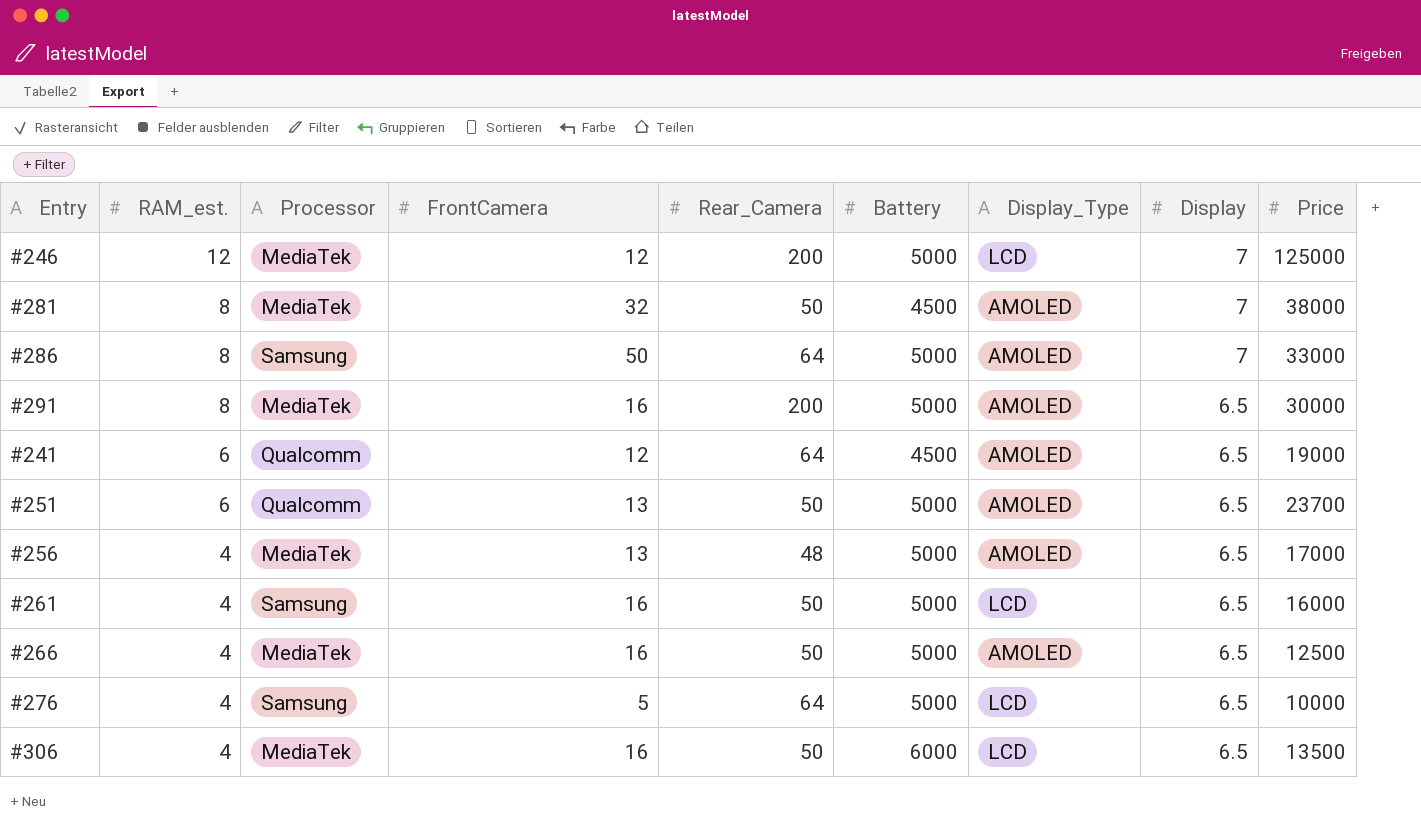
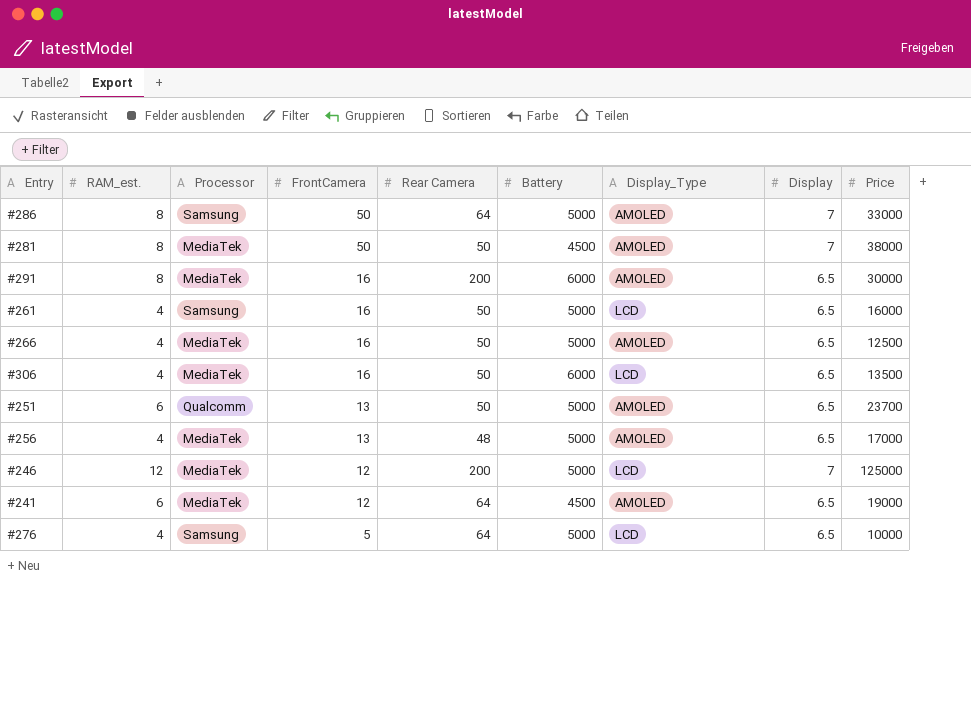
row order: RAM_est. descending -> FrontCamera descending
column name: Rear_Camera -> Rear Camera
#281 | FrontCamera: 32 -> 50
#291 | Battery: 5000 -> 6000
#241 | Processor: Qualcomm -> MediaTek

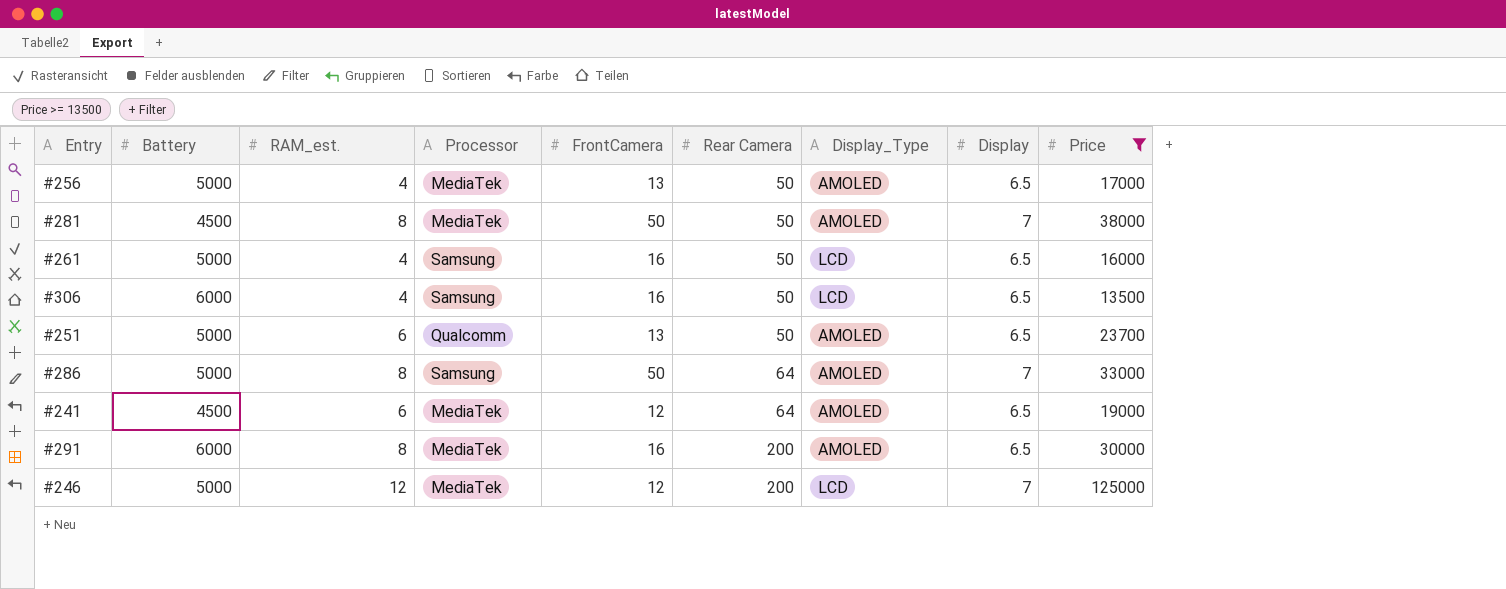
filter: none -> Price >= 13500
row order: FrontCamera descending -> Rear Camera ascending
column Battery | position: 6 -> 2
#256 | Rear Camera: 48 -> 50
#306 | Processor: MediaTek -> Samsung

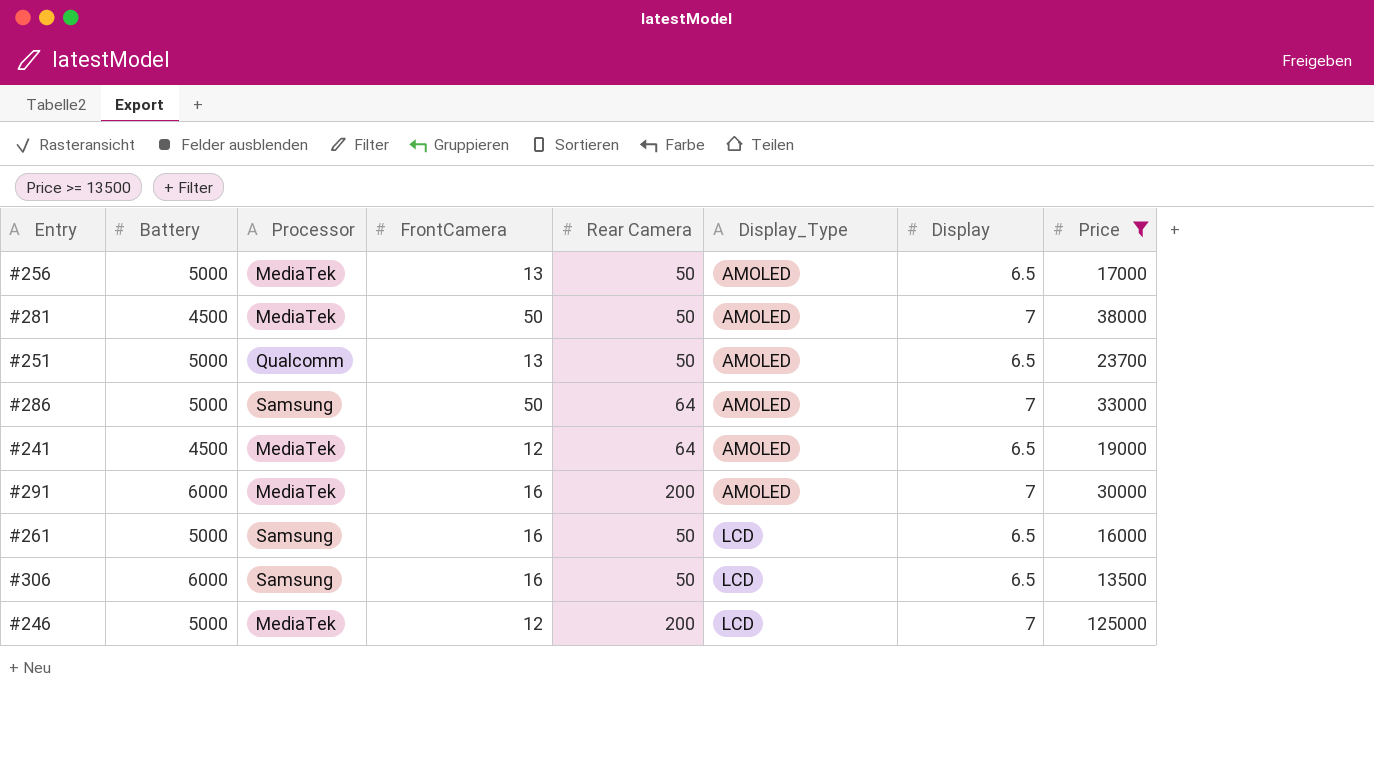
row order: Rear Camera ascending -> Display_Type ascending
column RAM_est. | position: 3 -> none
#291 | Display: 6.5 -> 7

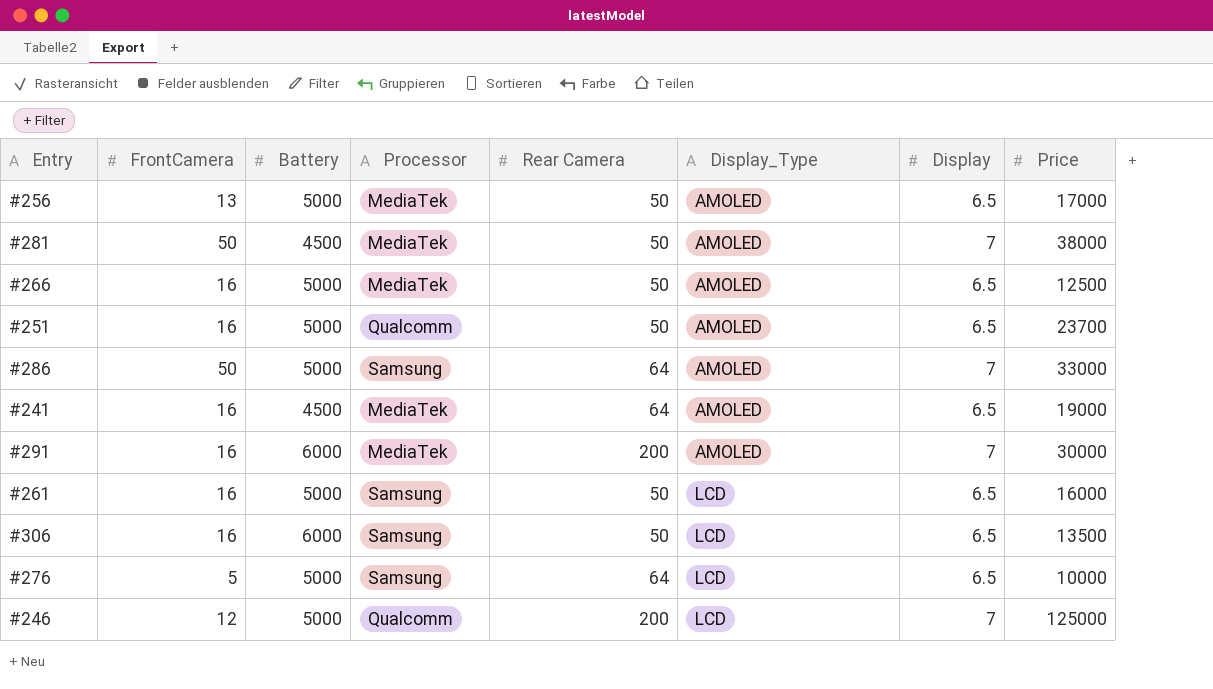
filter: Price >= 13500 -> none
column FrontCamera | position: 4 -> 2
#251 | FrontCamera: 13 -> 16
#241 | FrontCamera: 12 -> 16
#246 | Processor: MediaTek -> Qualcomm

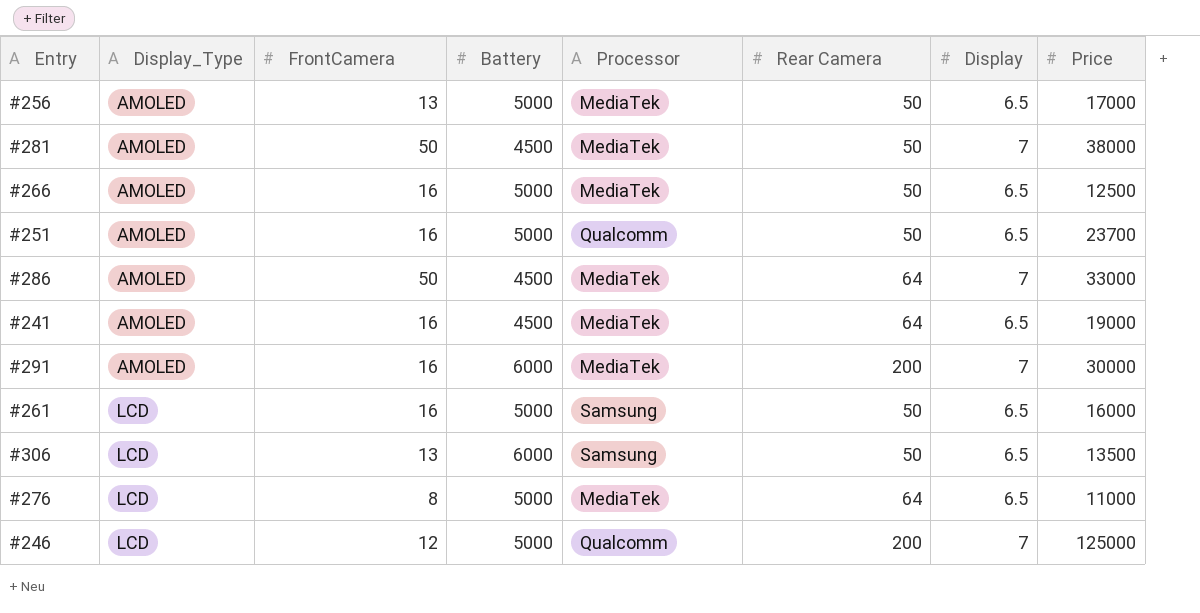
column Display_Type | position: 6 -> 2
#286 | Battery: 5000 -> 4500
#286 | Processor: Samsung -> MediaTek
#306 | FrontCamera: 16 -> 13
#276 | FrontCamera: 5 -> 8
#276 | Processor: Samsung -> MediaTek
#276 | Price: 10000 -> 11000

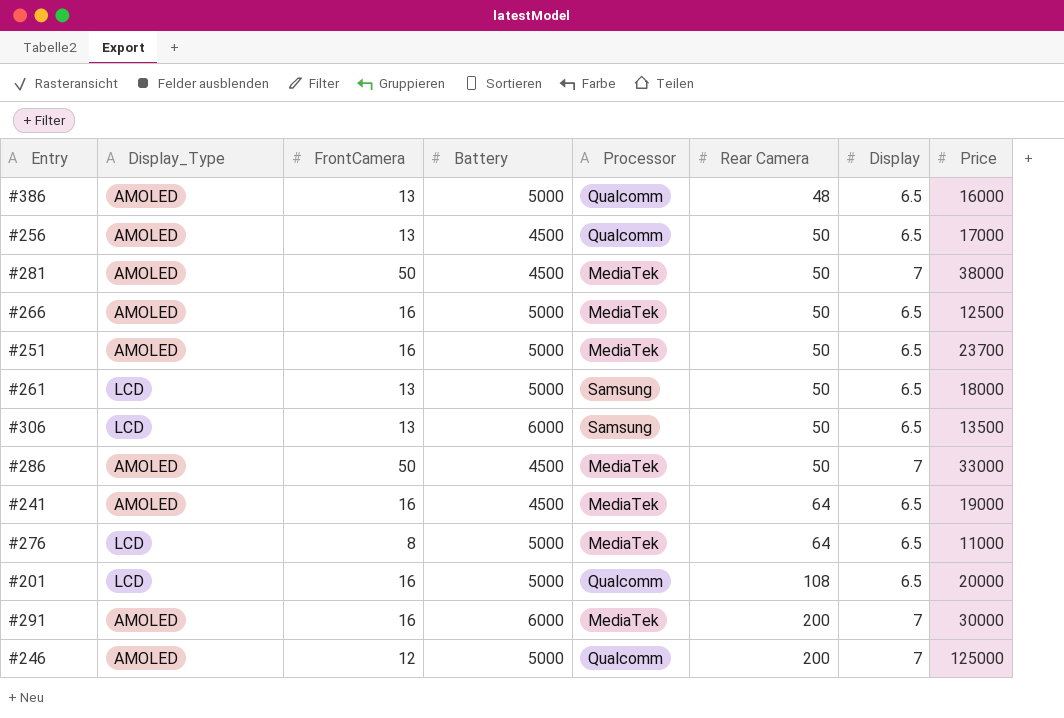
row order: Display_Type ascending -> Rear Camera ascending
row #386: none -> AMOLED | 13 | 5000 | Qualcomm | 48 | 6.5 | 16000
#256 | Battery: 5000 -> 4500
#256 | Processor: MediaTek -> Qualcomm
#251 | Processor: Qualcomm -> MediaTek
#261 | FrontCamera: 16 -> 13
#261 | Price: 16000 -> 18000
#286 | Rear Camera: 64 -> 50
row #201: none -> LCD | 16 | 5000 | Qualcomm | 108 | 6.5 | 20000
#246 | Display_Type: LCD -> AMOLED

